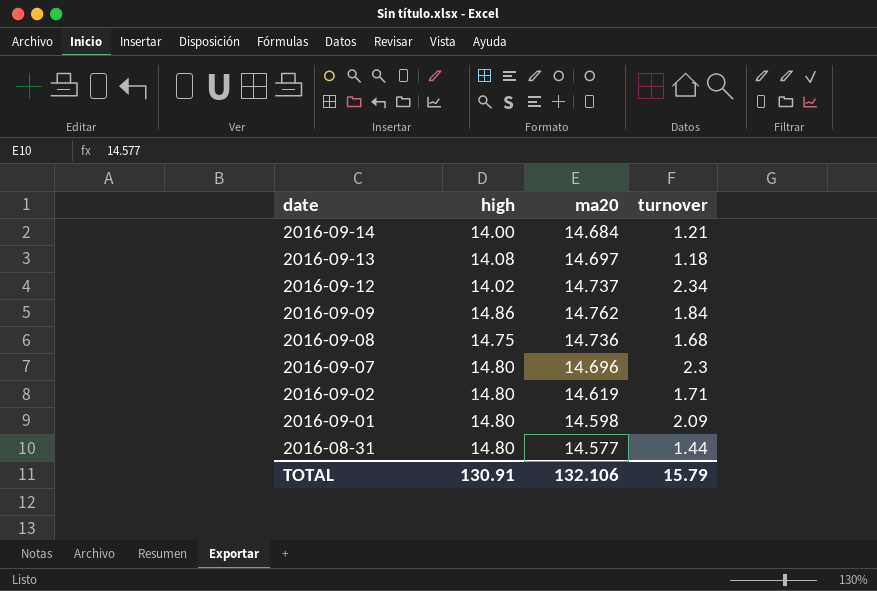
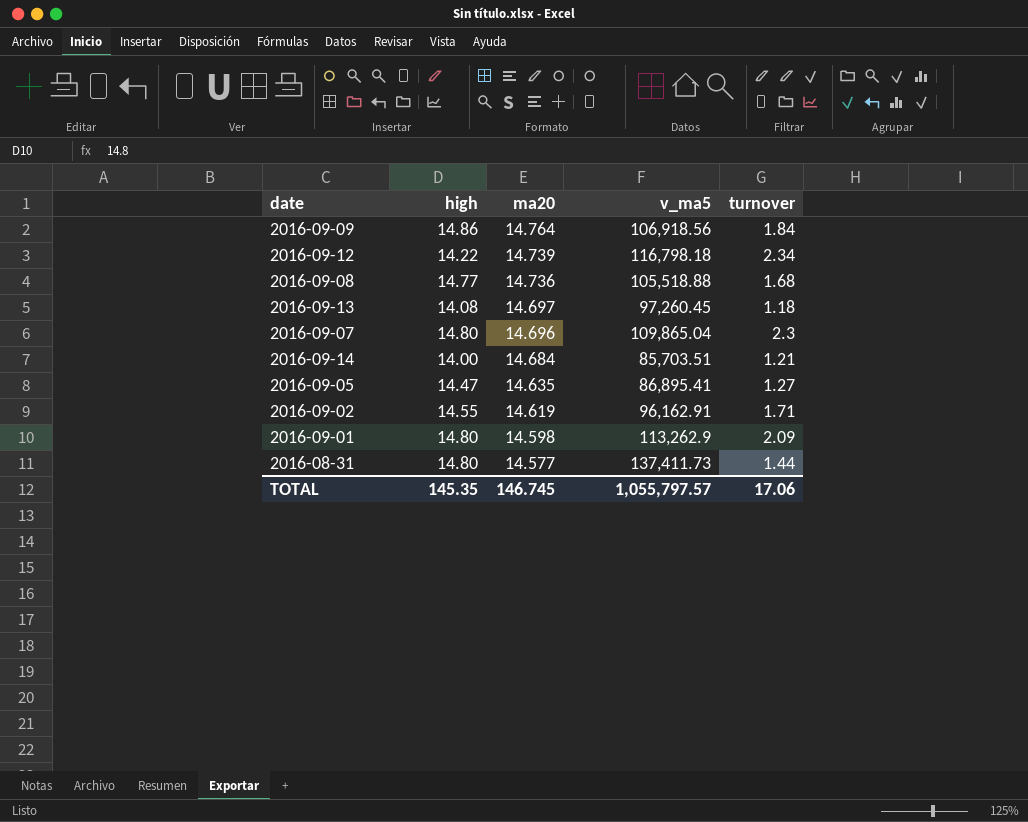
row order: date descending -> ma20 descending
column v_ma5 | position: none -> 4
2016-09-09 | ma20: 14.762 -> 14.764
2016-09-12 | high: 14.02 -> 14.22
2016-09-12 | ma20: 14.737 -> 14.739
2016-09-08 | high: 14.75 -> 14.77
row 2016-09-05: none -> 14.47 | 14.635 | 86,895.41 | 1.27
2016-09-02 | high: 14.80 -> 14.55
TOTAL | high: 130.91 -> 145.35
TOTAL | ma20: 132.106 -> 146.745
TOTAL | turnover: 15.79 -> 17.06

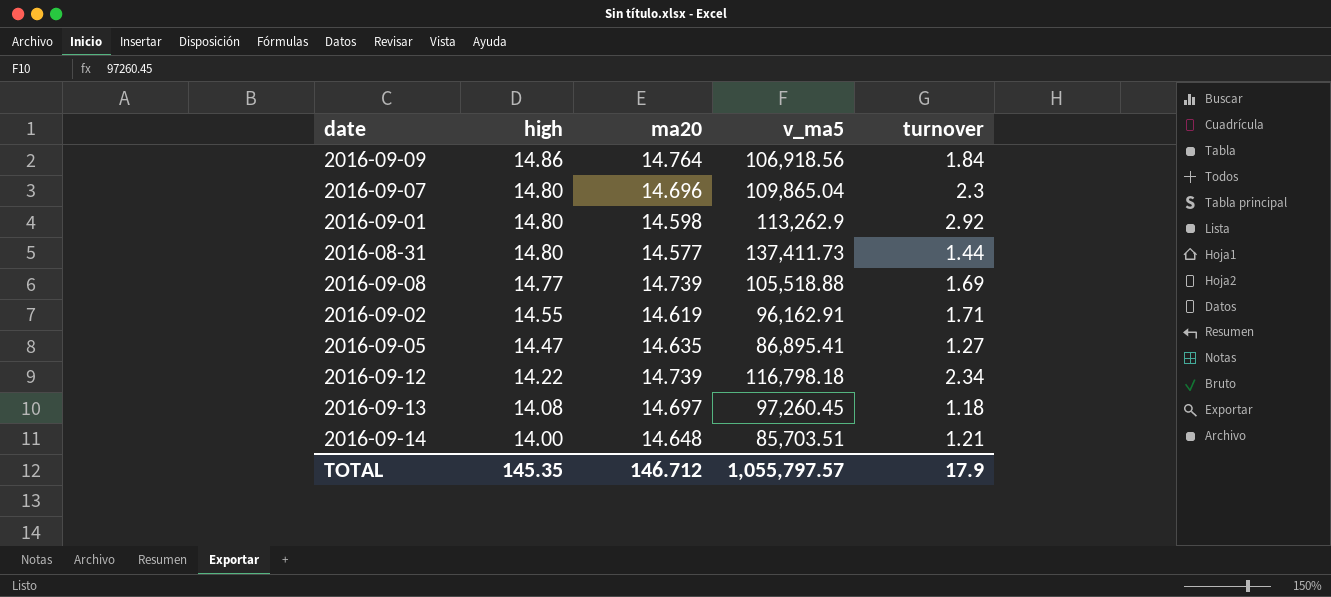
row order: ma20 descending -> high descending
2016-09-01 | turnover: 2.09 -> 2.92
2016-09-08 | ma20: 14.736 -> 14.739
2016-09-08 | turnover: 1.68 -> 1.69
2016-09-14 | ma20: 14.684 -> 14.648
TOTAL | ma20: 146.745 -> 146.712
TOTAL | turnover: 17.06 -> 17.9

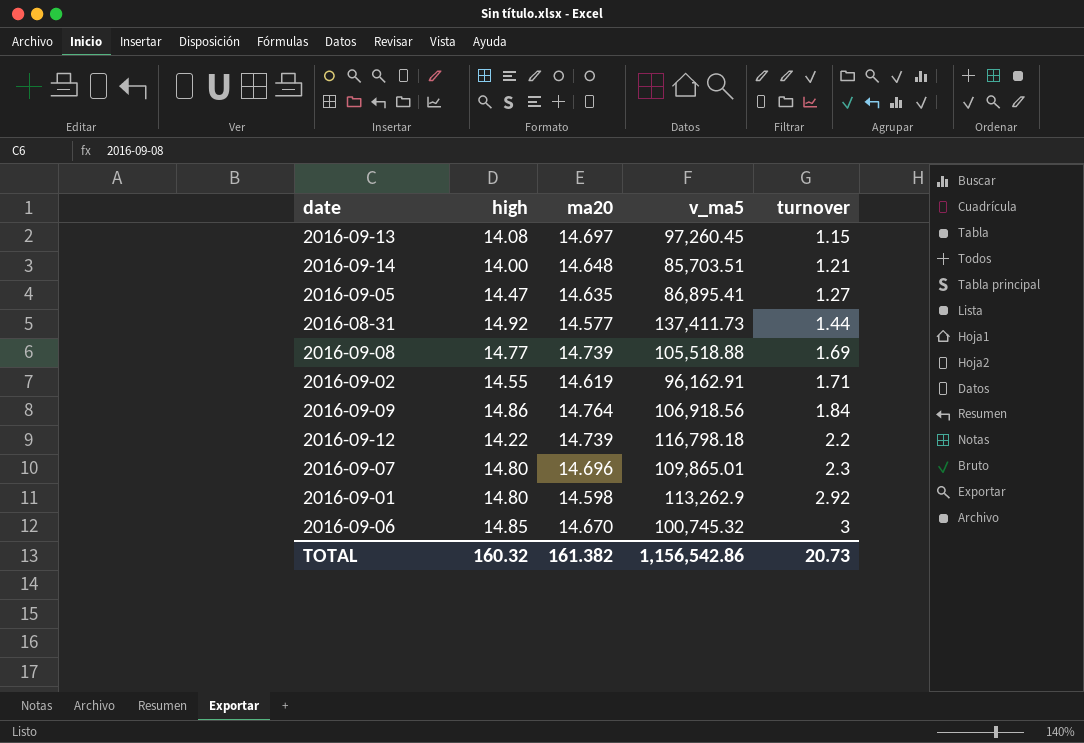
row order: high descending -> turnover ascending
2016-09-13 | turnover: 1.18 -> 1.15
2016-08-31 | high: 14.80 -> 14.92
2016-09-12 | turnover: 2.34 -> 2.2
2016-09-07 | v_ma5: 109,865.04 -> 109,865.01
row 2016-09-06: none -> 14.85 | 14.670 | 100,745.32 | 3
TOTAL | high: 145.35 -> 160.32
TOTAL | ma20: 146.712 -> 161.382
TOTAL | v_ma5: 1,055,797.57 -> 1,156,542.86
TOTAL | turnover: 17.9 -> 20.73

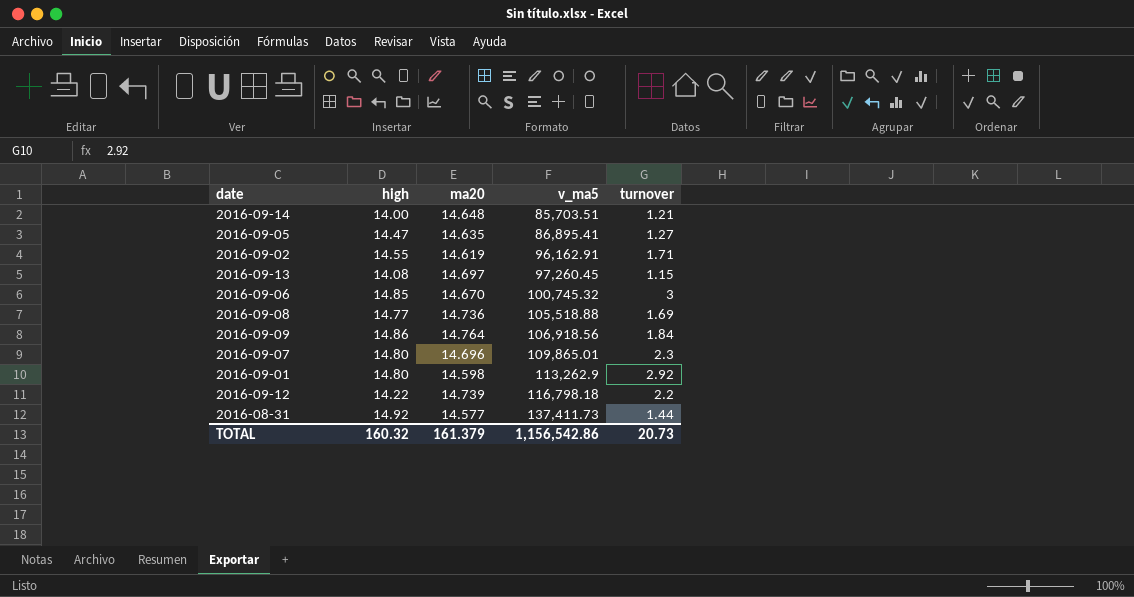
row order: turnover ascending -> v_ma5 ascending
2016-09-08 | ma20: 14.739 -> 14.736
TOTAL | ma20: 161.382 -> 161.379

